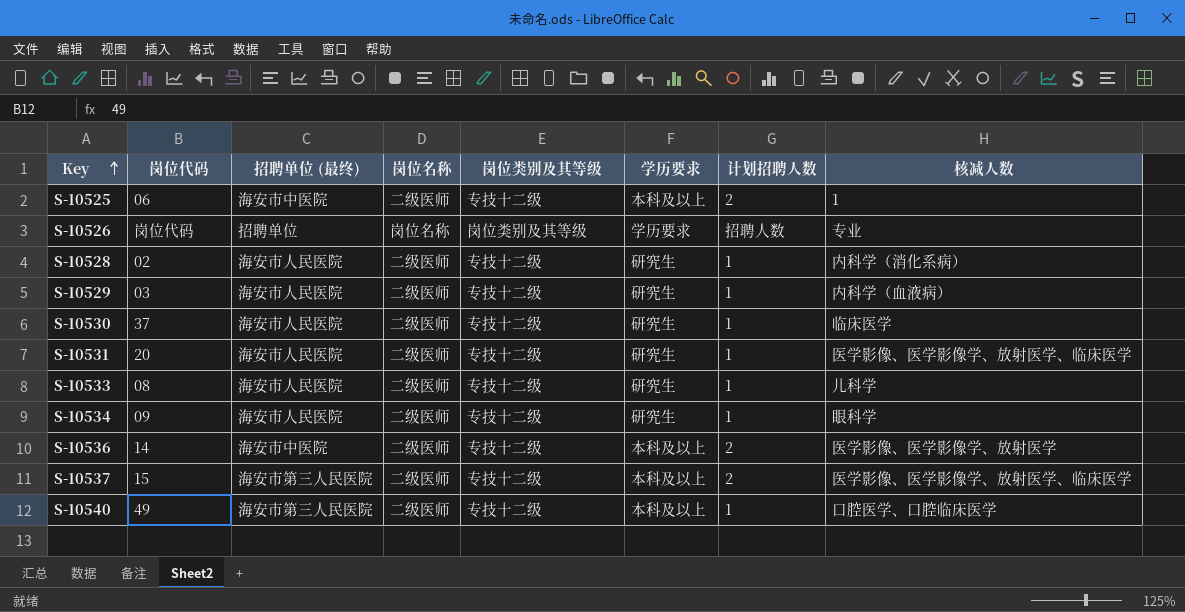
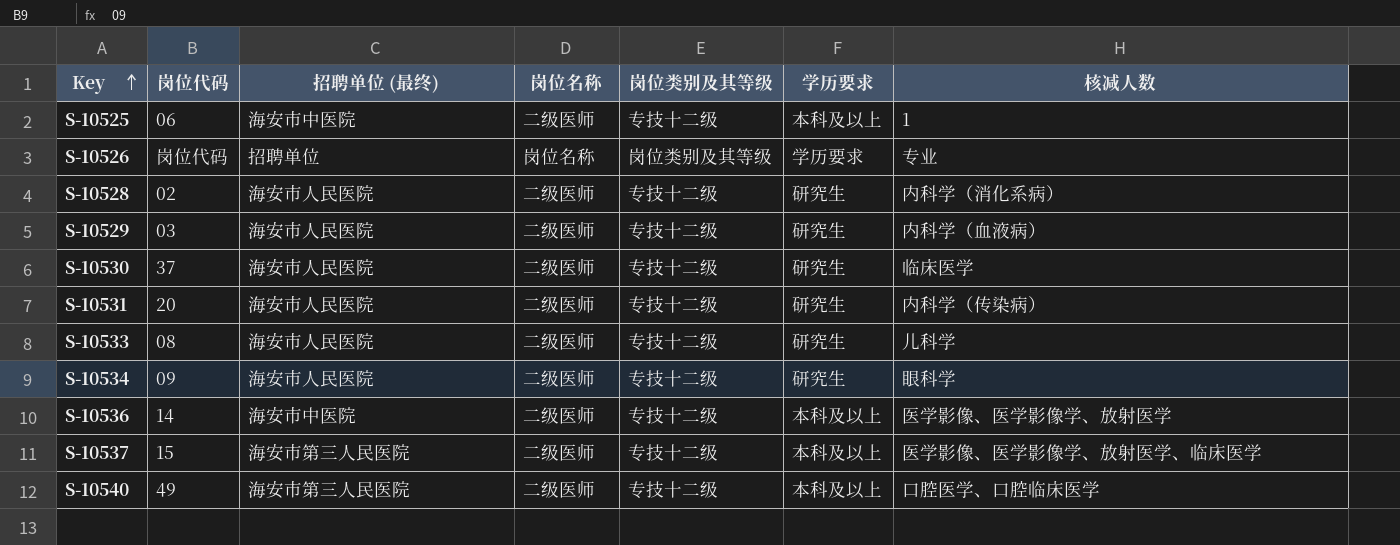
column 计划招聘人数 | position: 7 -> none
S-10531 | 核减人数: 医学影像、医学影像学、放射医学、临床医学 -> 内科学（传染病）

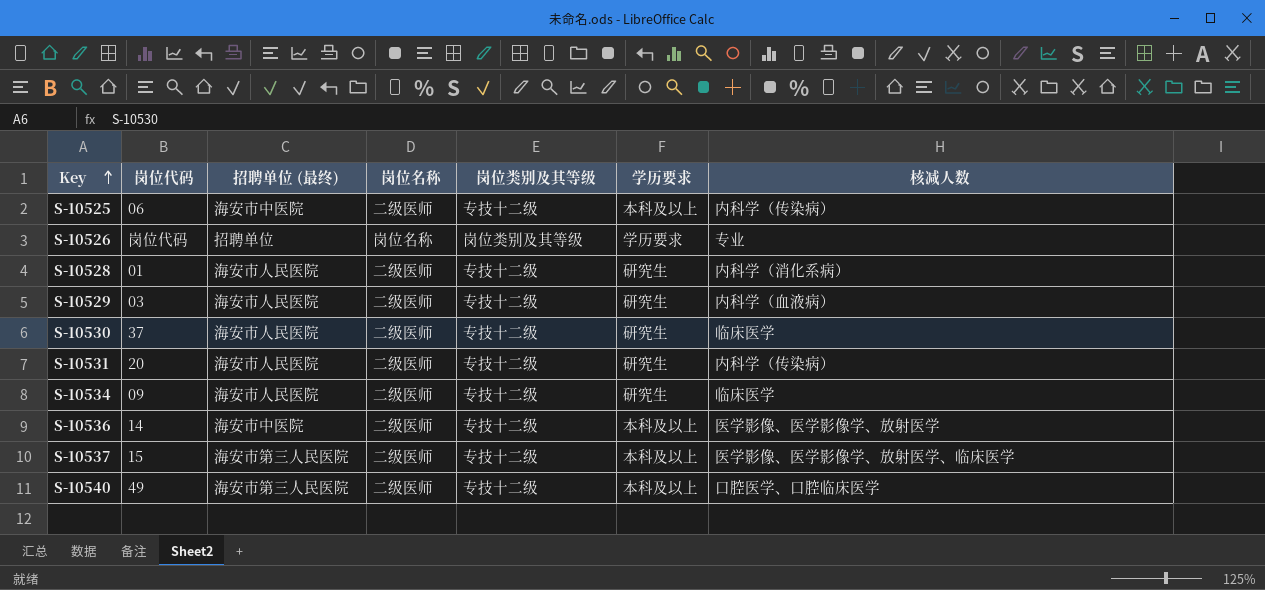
row S-10533: 08 | 海安市人民医院 | 二级医师 | 专技十二级 | 研究生 | 儿科学 -> none
S-10525 | 核减人数: 1 -> 内科学（传染病）
S-10528 | 岗位代码: 02 -> 01
S-10534 | 核减人数: 眼科学 -> 临床医学

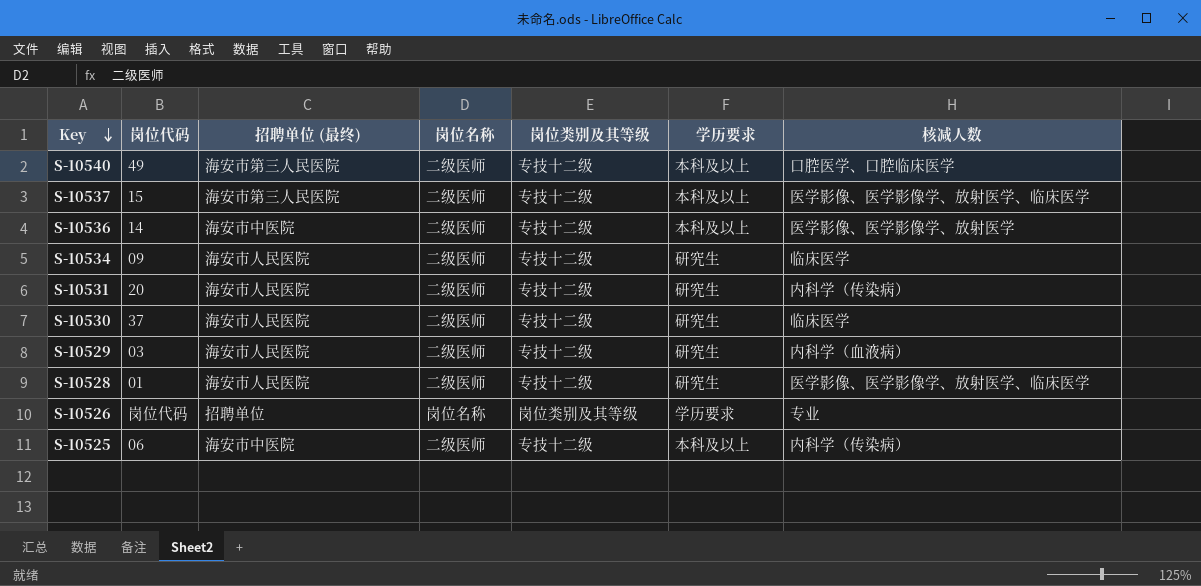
row order: Key ascending -> Key descending
S-10528 | 核减人数: 内科学（消化系病） -> 医学影像、医学影像学、放射医学、临床医学

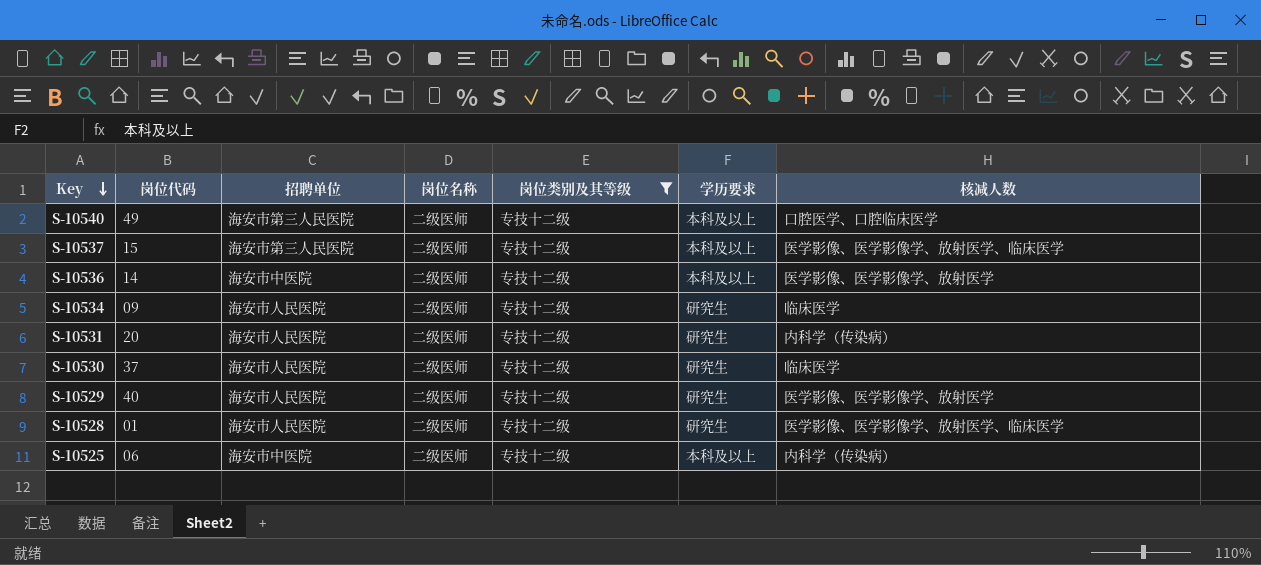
filter: none -> 岗位类别及其等级 = 专技十二级
column name: 招聘单位 (最终) -> 招聘单位
S-10529 | 岗位代码: 03 -> 40
S-10529 | 核减人数: 内科学（血液病） -> 医学影像、医学影像学、放射医学

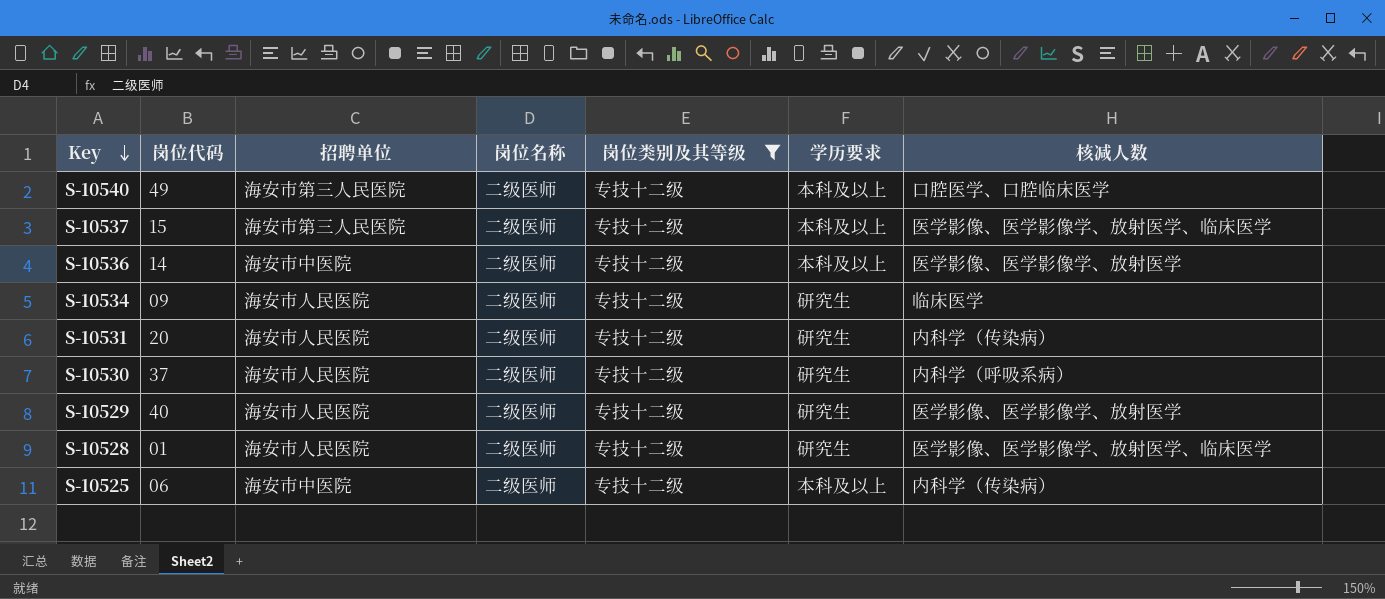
S-10530 | 核减人数: 临床医学 -> 内科学（呼吸系病）

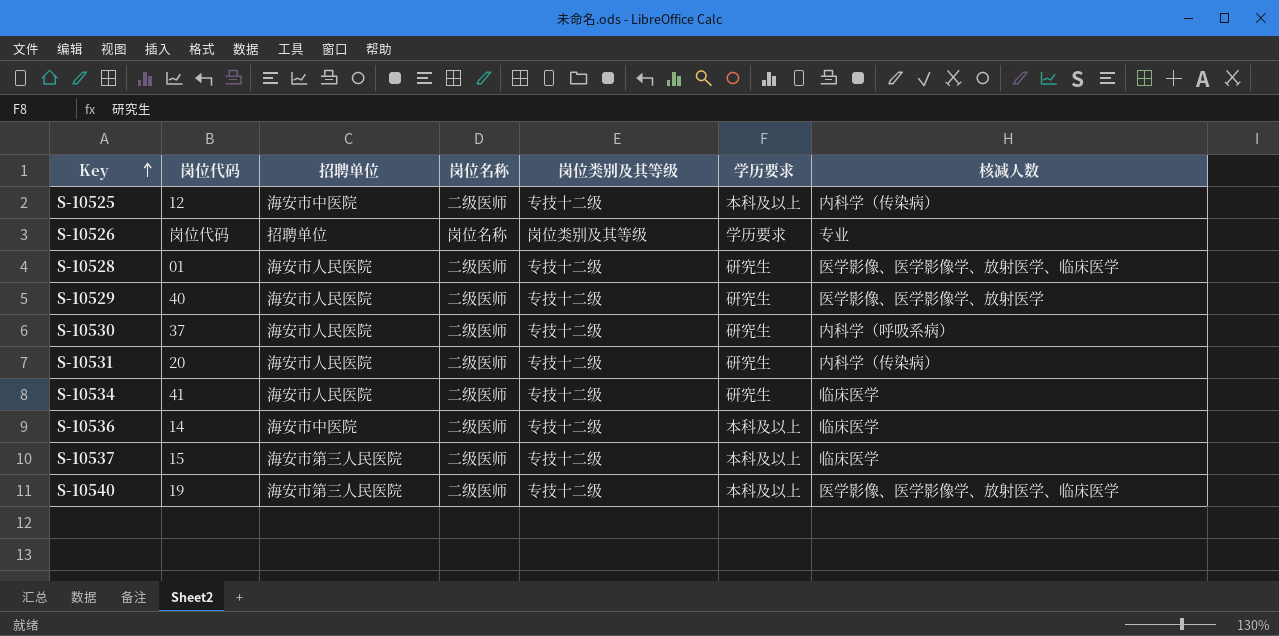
filter: 岗位类别及其等级 = 专技十二级 -> none
row order: Key descending -> Key ascending
S-10525 | 岗位代码: 06 -> 12
S-10534 | 岗位代码: 09 -> 41
S-10536 | 核减人数: 医学影像、医学影像学、放射医学 -> 临床医学
S-10537 | 核减人数: 医学影像、医学影像学、放射医学、临床医学 -> 临床医学
S-10540 | 岗位代码: 49 -> 19
S-10540 | 核减人数: 口腔医学、口腔临床医学 -> 医学影像、医学影像学、放射医学、临床医学

